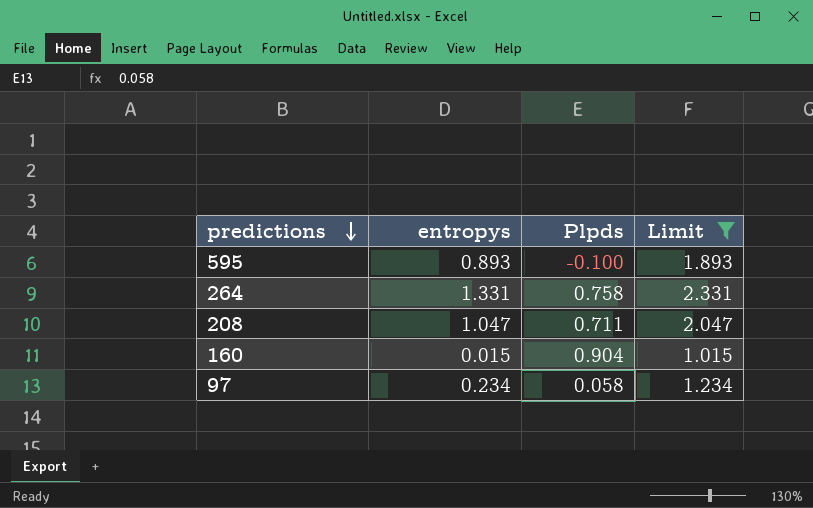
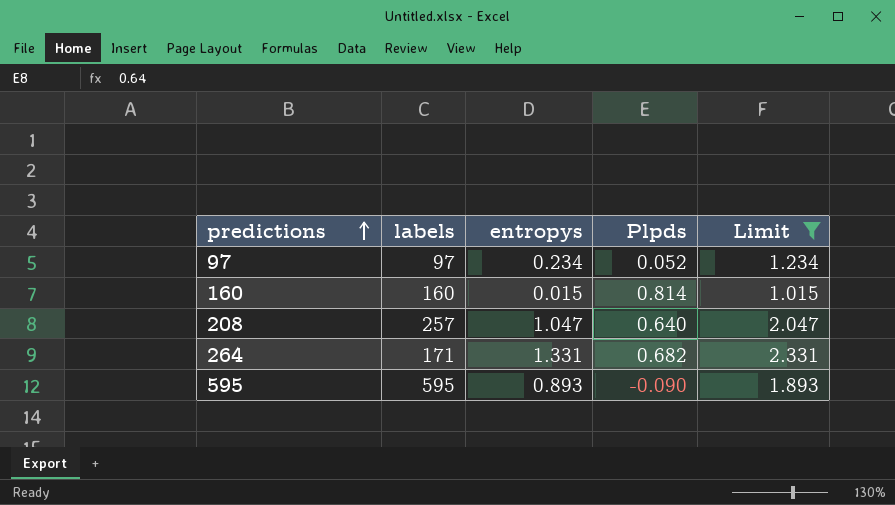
row order: predictions descending -> predictions ascending
column labels | position: none -> 2
97 | Plpds: 0.058 -> 0.052
160 | Plpds: 0.904 -> 0.814
208 | Plpds: 0.711 -> 0.640
264 | Plpds: 0.758 -> 0.682
595 | Plpds: -0.100 -> -0.090

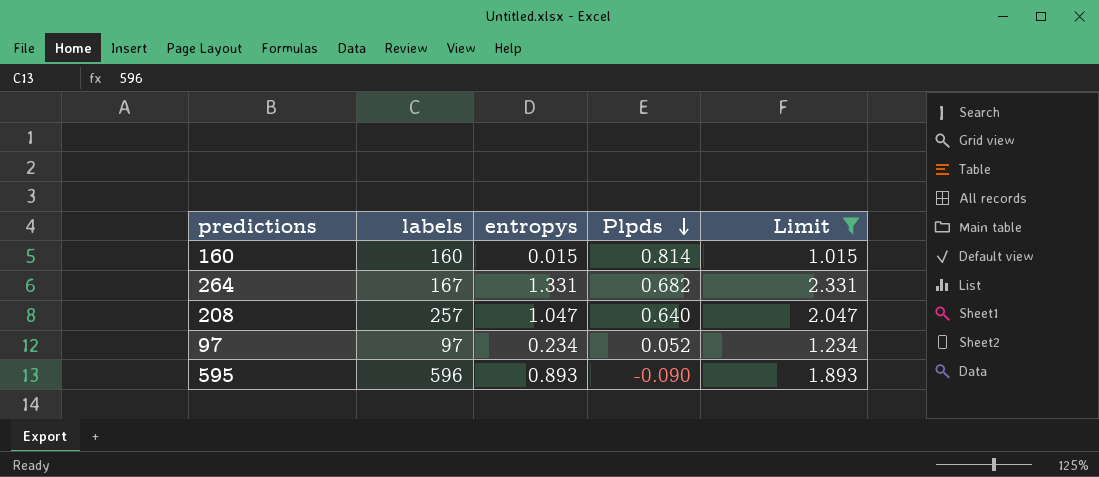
row order: predictions ascending -> Plpds descending
264 | labels: 171 -> 167
595 | labels: 595 -> 596

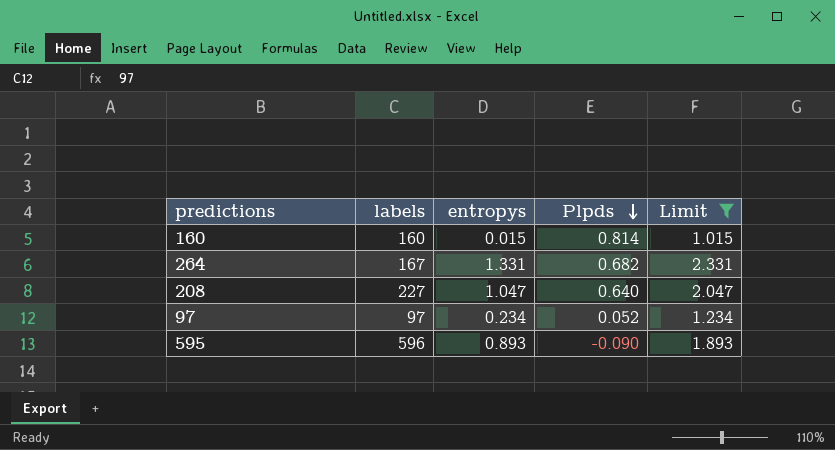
208 | labels: 257 -> 227

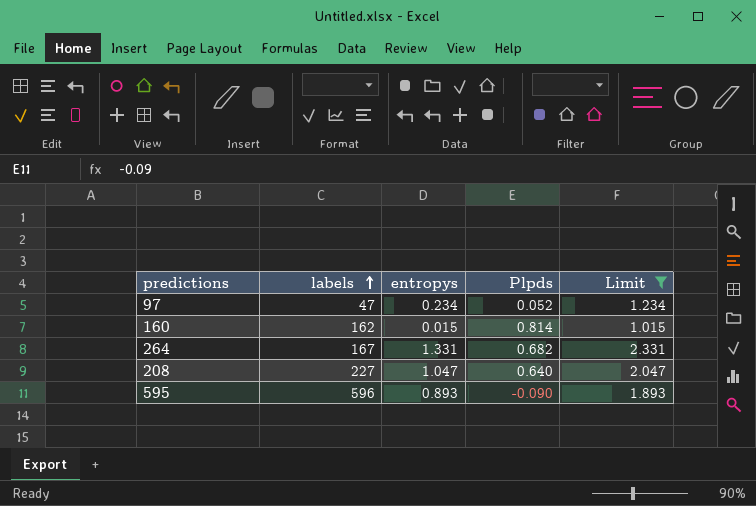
row order: Plpds descending -> labels ascending
97 | labels: 97 -> 47
160 | labels: 160 -> 162

